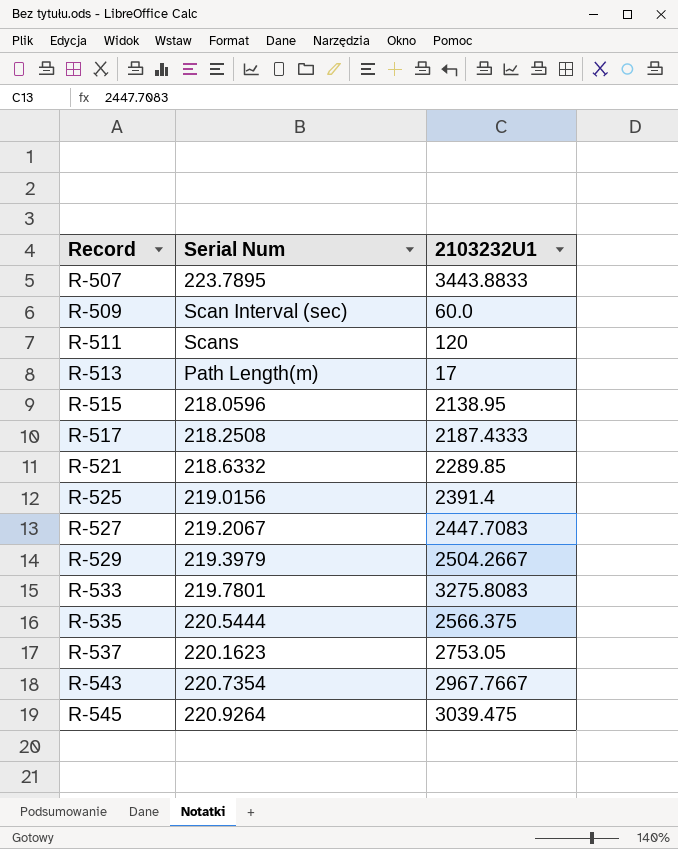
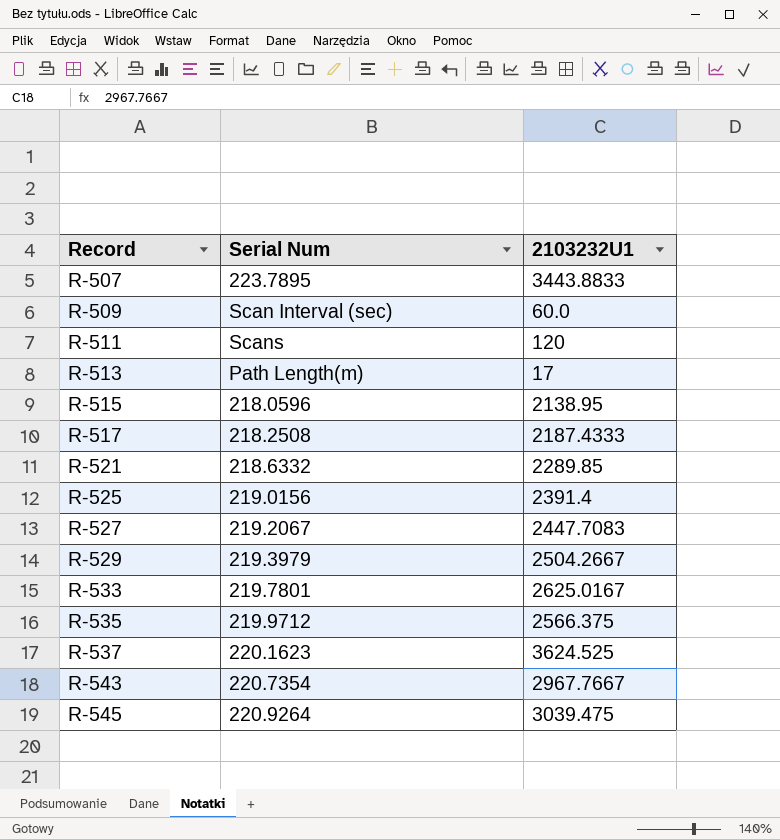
R-533 | 2103232U1: 3275.8083 -> 2625.0167
R-535 | Serial Num: 220.5444 -> 219.9712
R-537 | 2103232U1: 2753.05 -> 3624.525

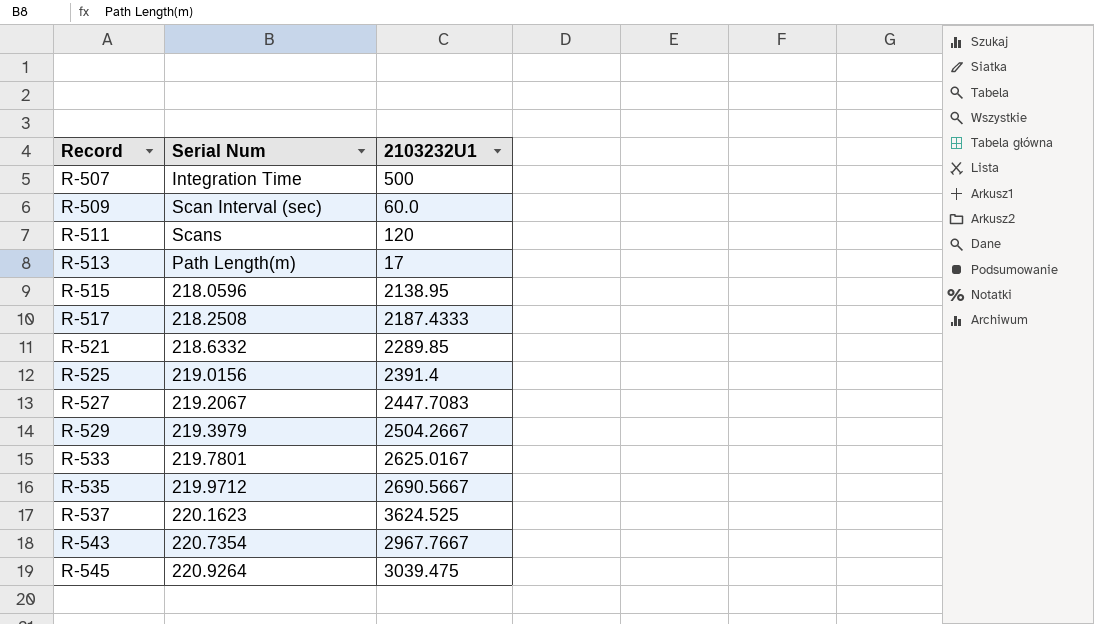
R-507 | Serial Num: 223.7895 -> Integration Time
R-507 | 2103232U1: 3443.8833 -> 500
R-535 | 2103232U1: 2566.375 -> 2690.5667

